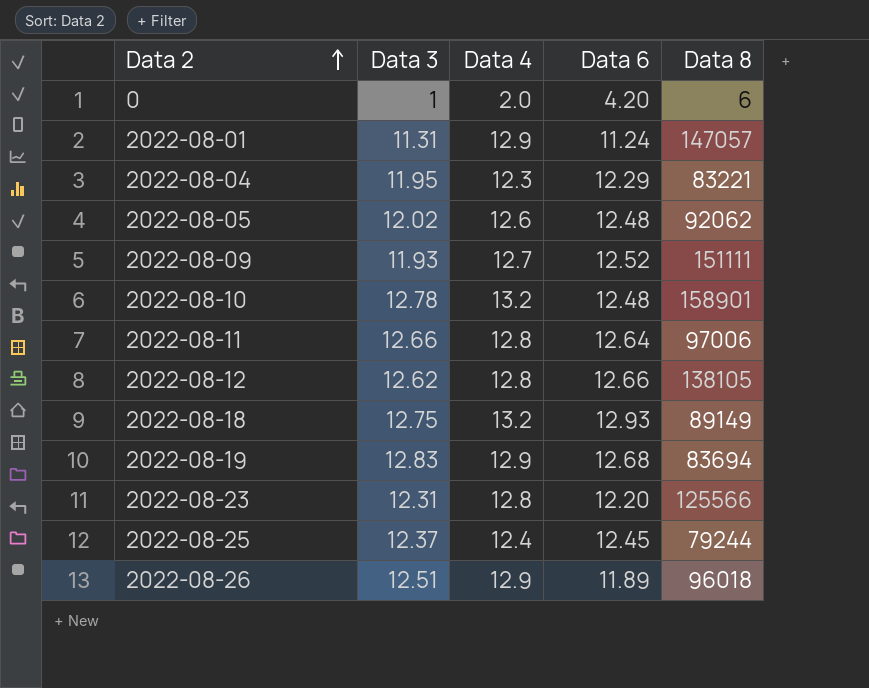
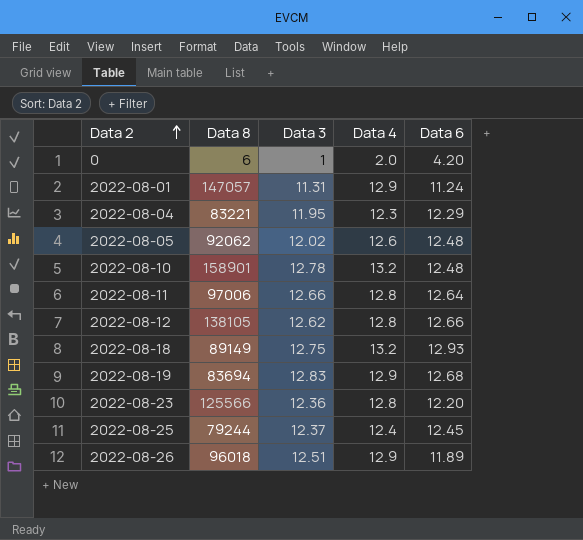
column Data 8 | position: 5 -> 2
row 2022-08-09: 11.93 | 12.7 | 12.52 | 151111 -> none
2022-08-23 | Data 3: 12.31 -> 12.36

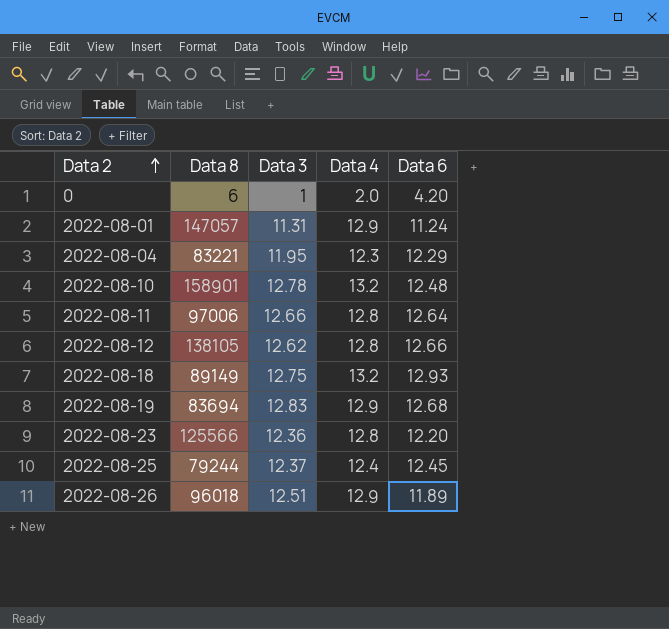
row 2022-08-05: 92062 | 12.02 | 12.6 | 12.48 -> none

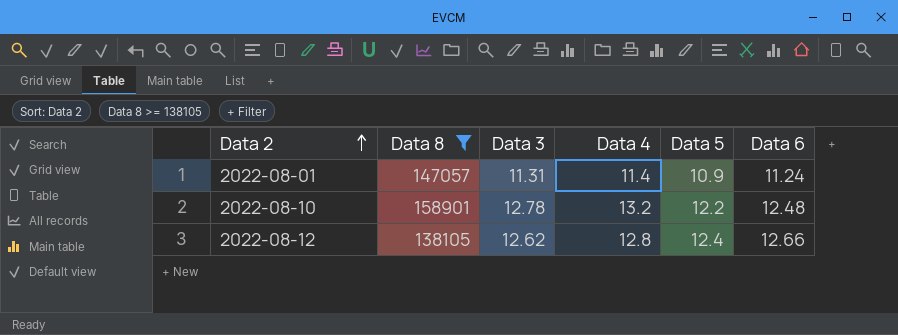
filter: none -> Data 8 >= 138105
column Data 5 | position: none -> 5
2022-08-01 | Data 4: 12.9 -> 11.4

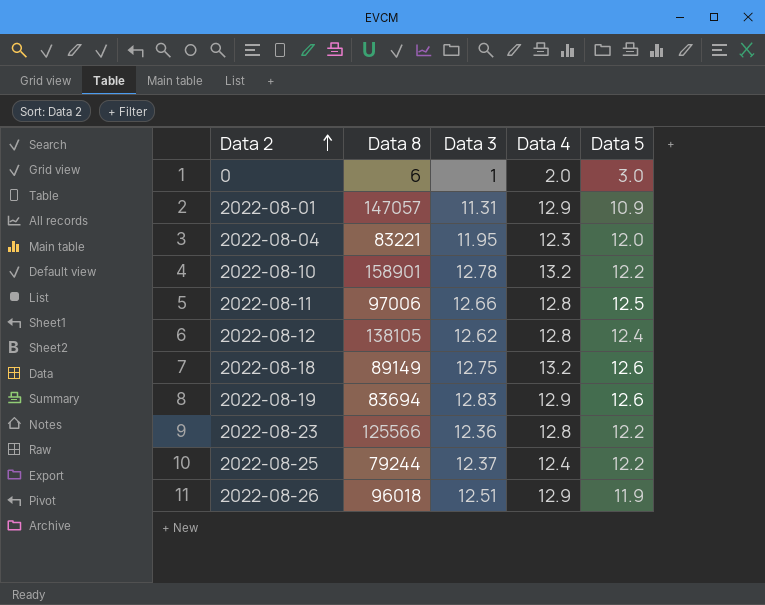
filter: Data 8 >= 138105 -> none
column Data 6 | position: 6 -> none
2022-08-01 | Data 4: 11.4 -> 12.9

